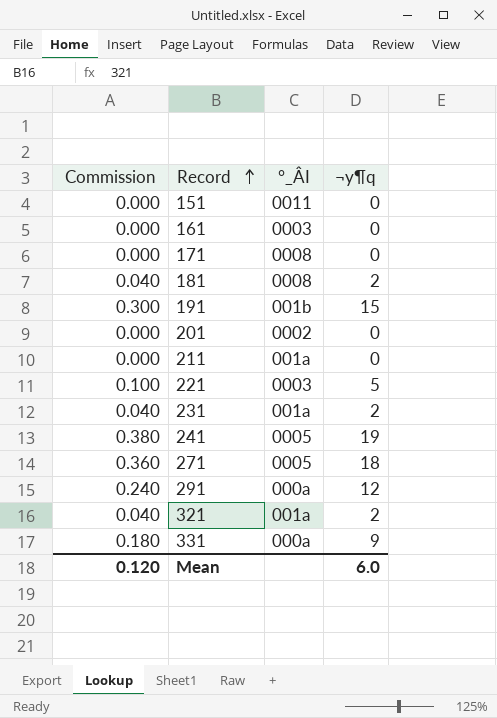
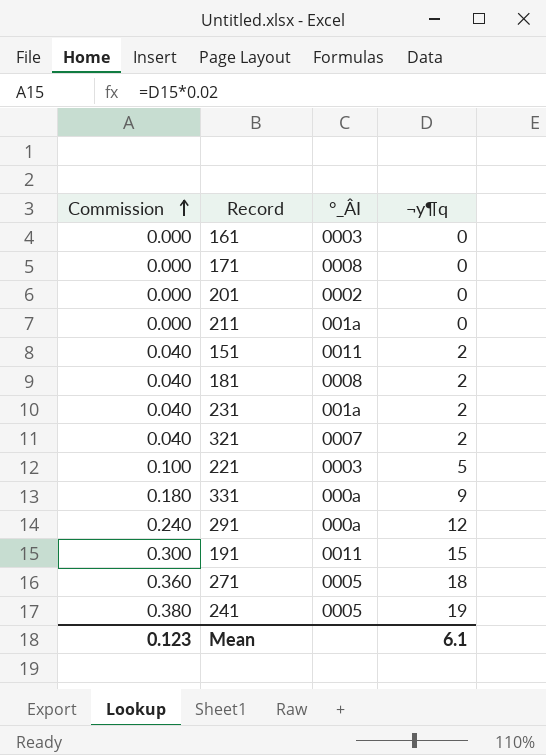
row order: Record ascending -> Commission ascending
151 | Commission: 0.000 -> 0.040
151 | ¬y¶q: 0 -> 2
321 | °_ÂI: 001a -> 0007
191 | °_ÂI: 001b -> 0011
Mean | Commission: 0.120 -> 0.123
Mean | ¬y¶q: 6.0 -> 6.1

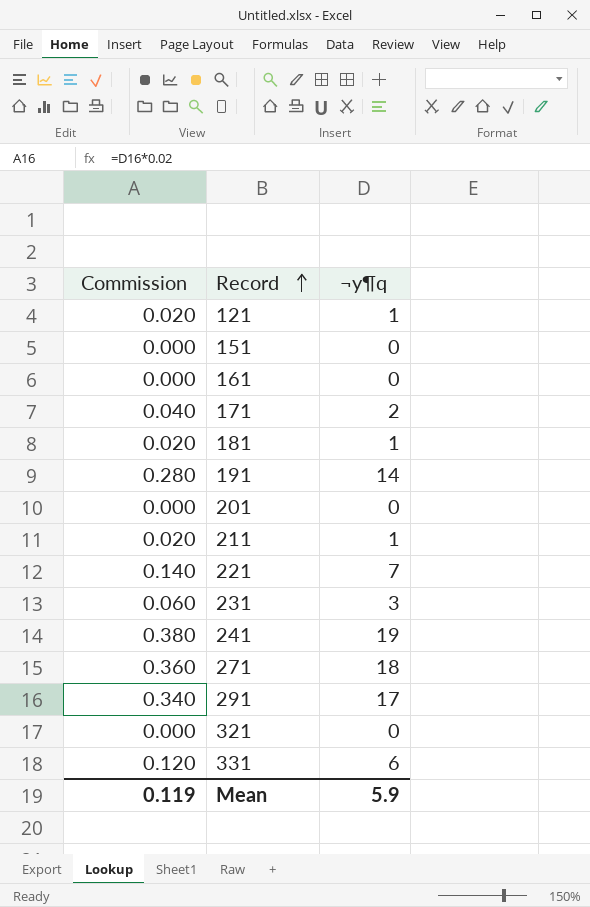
row order: Commission ascending -> Record ascending
column °_ÂI | position: 3 -> none
row 121: none -> 0.020 | 1
151 | Commission: 0.040 -> 0.000
151 | ¬y¶q: 2 -> 0
171 | Commission: 0.000 -> 0.040
171 | ¬y¶q: 0 -> 2
181 | Commission: 0.040 -> 0.020
181 | ¬y¶q: 2 -> 1
191 | Commission: 0.300 -> 0.280
191 | ¬y¶q: 15 -> 14
211 | Commission: 0.000 -> 0.020
211 | ¬y¶q: 0 -> 1
221 | Commission: 0.100 -> 0.140
221 | ¬y¶q: 5 -> 7
231 | Commission: 0.040 -> 0.060
231 | ¬y¶q: 2 -> 3
291 | Commission: 0.240 -> 0.340
291 | ¬y¶q: 12 -> 17
321 | Commission: 0.040 -> 0.000
321 | ¬y¶q: 2 -> 0
331 | Commission: 0.180 -> 0.120
331 | ¬y¶q: 9 -> 6
Mean | Commission: 0.123 -> 0.119
Mean | ¬y¶q: 6.1 -> 5.9

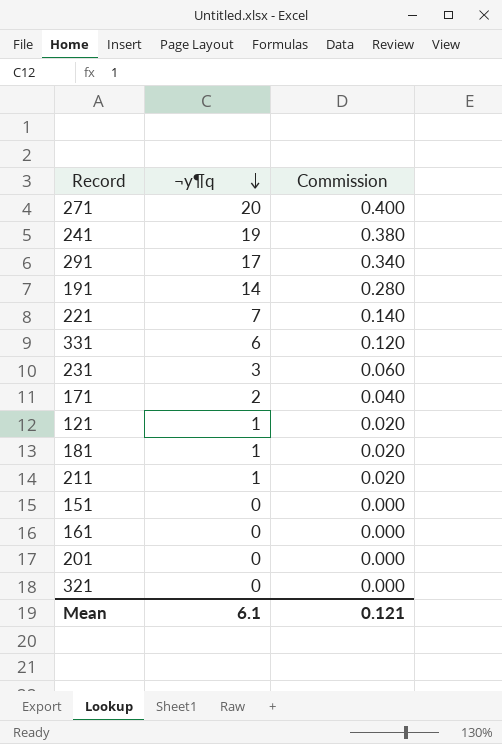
row order: Record ascending -> ¬y¶q descending
column Commission | position: 1 -> 3
271 | ¬y¶q: 18 -> 20
271 | Commission: 0.360 -> 0.400
Mean | ¬y¶q: 5.9 -> 6.1
Mean | Commission: 0.119 -> 0.121

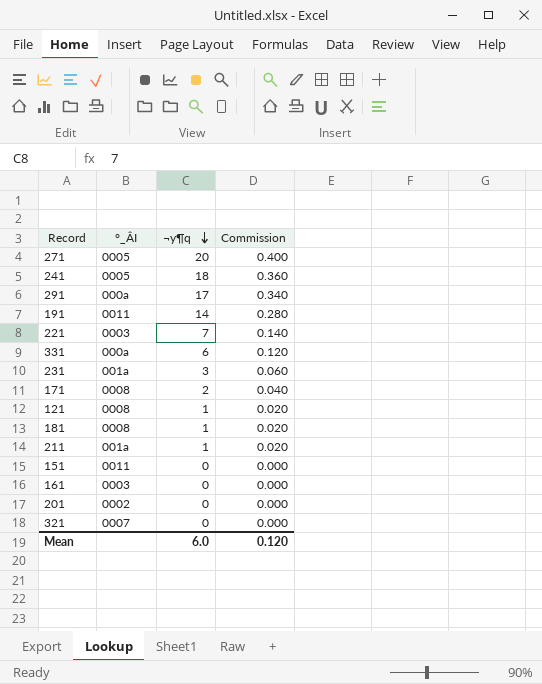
column °_ÂI | position: none -> 2
241 | ¬y¶q: 19 -> 18
241 | Commission: 0.380 -> 0.360
Mean | ¬y¶q: 6.1 -> 6.0
Mean | Commission: 0.121 -> 0.120

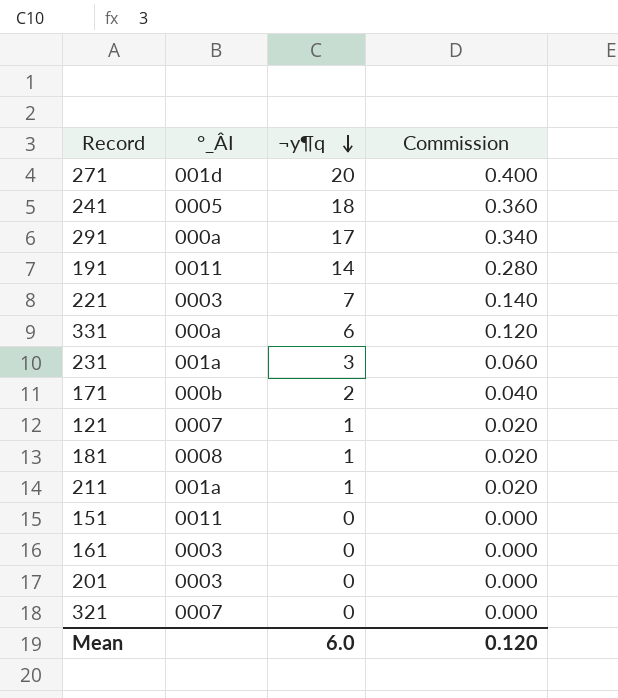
271 | °_ÂI: 0005 -> 001d
171 | °_ÂI: 0008 -> 000b
121 | °_ÂI: 0008 -> 0007
201 | °_ÂI: 0002 -> 0003

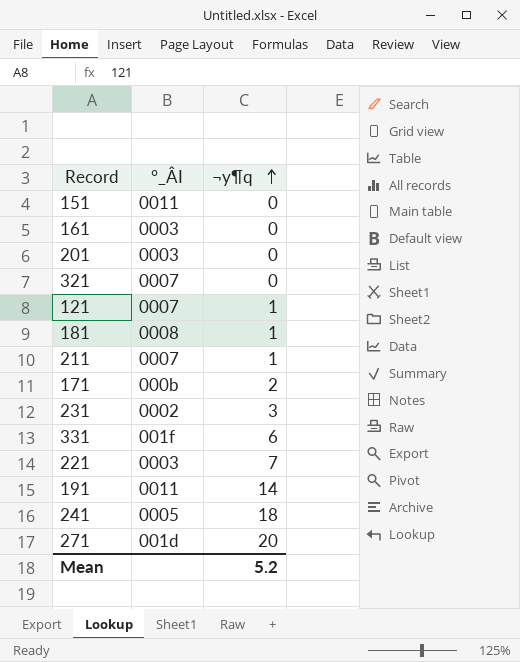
row order: ¬y¶q descending -> ¬y¶q ascending
column Commission | formula: [¬y¶q] * 0.02 -> none
row 291: 000a | 17 | 0.340 -> none
211 | °_ÂI: 001a -> 0007
231 | °_ÂI: 001a -> 0002
331 | °_ÂI: 000a -> 001f
Mean | ¬y¶q: 6.0 -> 5.2

